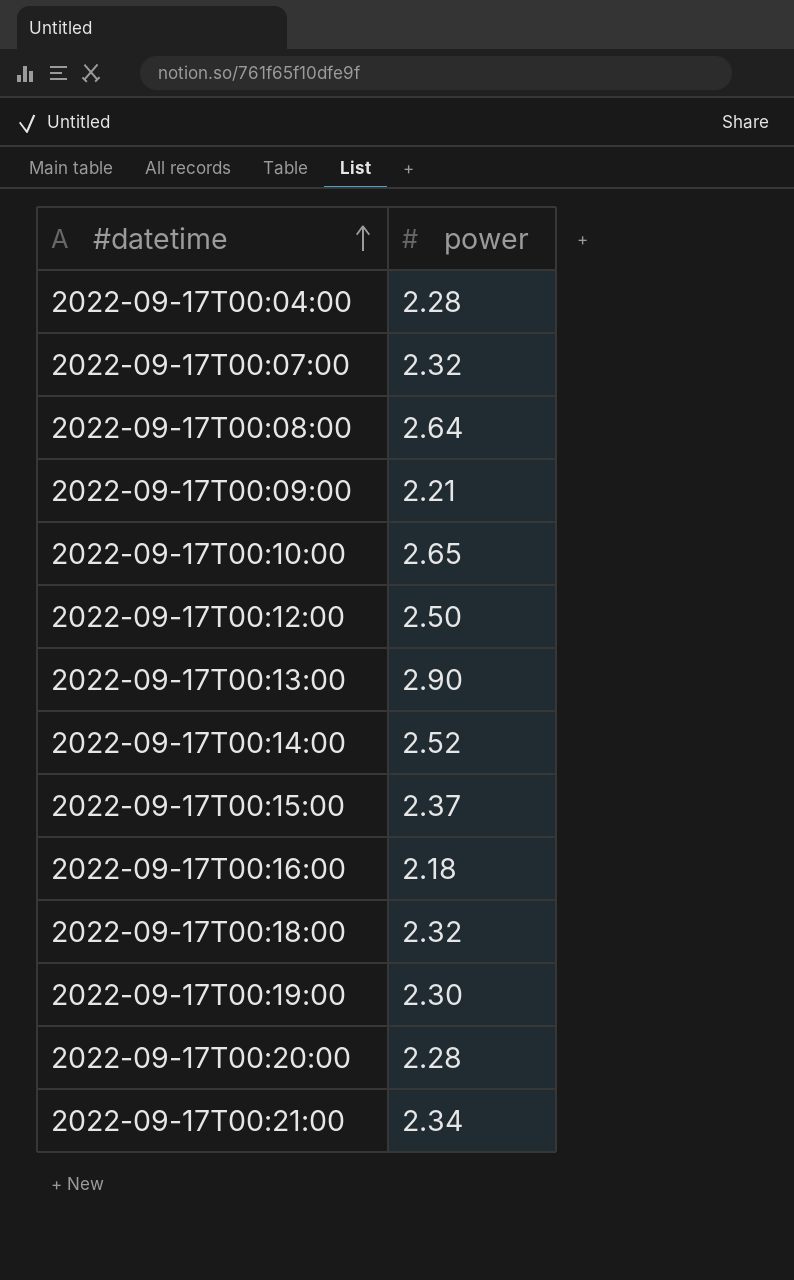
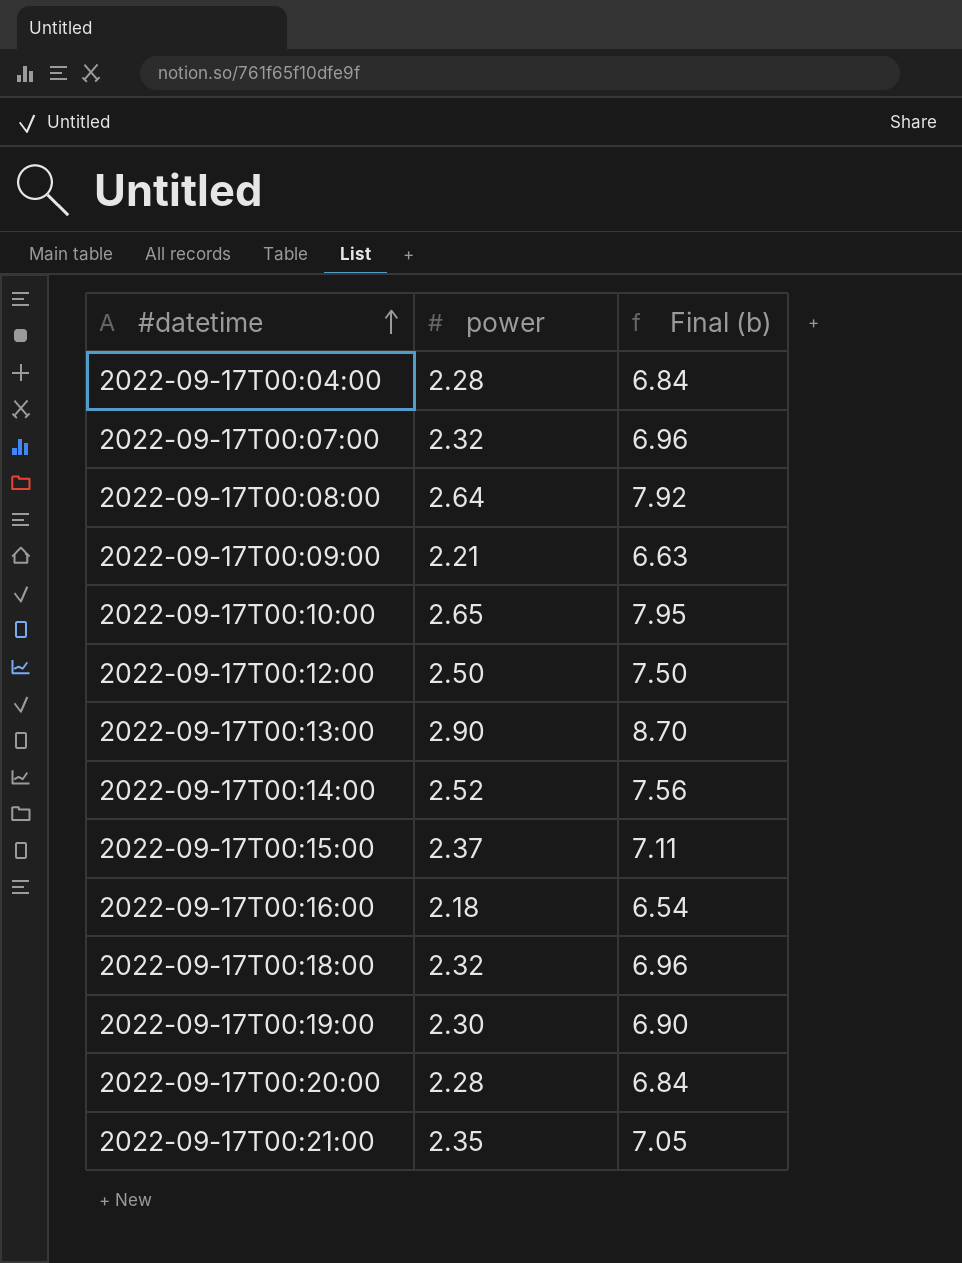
column Final (b) | formula: none -> [power] * 3
2022-09-17T00:21:00 | power: 2.34 -> 2.35

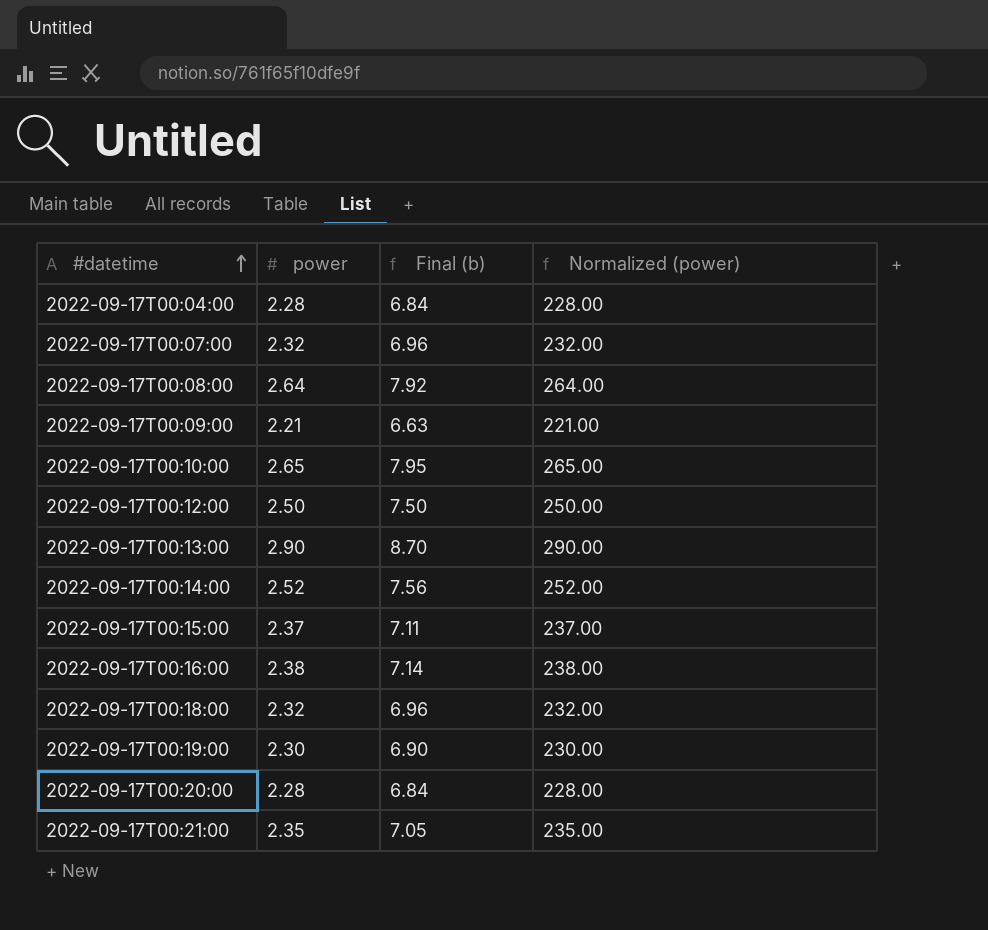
column Normalized (power) | formula: none -> [power] * 100
2022-09-17T00:16:00 | power: 2.18 -> 2.38
2022-09-17T00:16:00 | Final (b): 6.54 -> 7.14

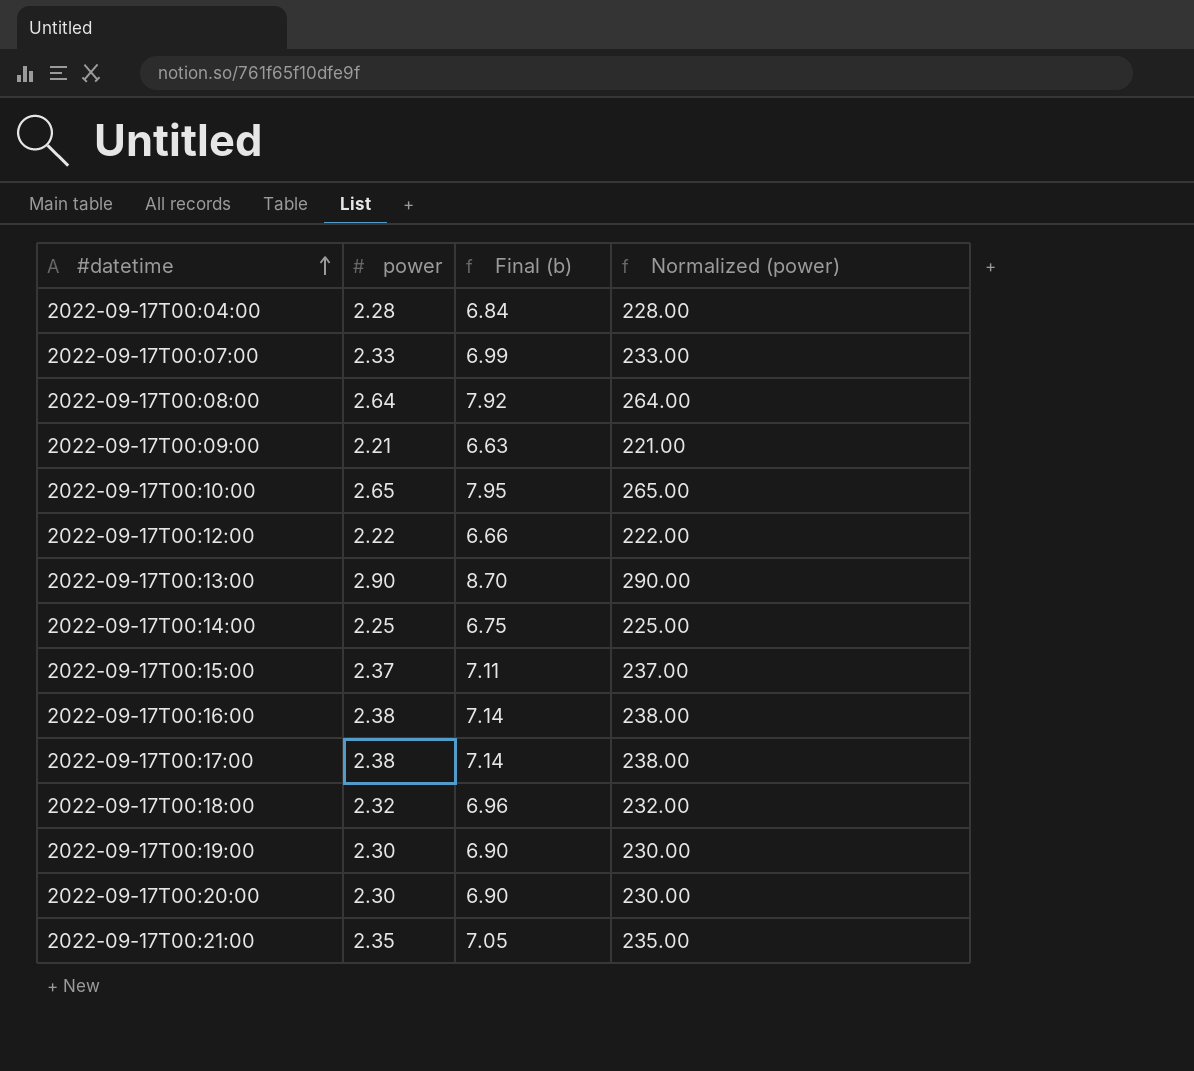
2022-09-17T00:07:00 | power: 2.32 -> 2.33
2022-09-17T00:07:00 | Final (b): 6.96 -> 6.99
2022-09-17T00:07:00 | Normalized (power): 232.00 -> 233.00
2022-09-17T00:12:00 | power: 2.50 -> 2.22
2022-09-17T00:12:00 | Final (b): 7.50 -> 6.66
2022-09-17T00:12:00 | Normalized (power): 250.00 -> 222.00
2022-09-17T00:14:00 | power: 2.52 -> 2.25
2022-09-17T00:14:00 | Final (b): 7.56 -> 6.75
2022-09-17T00:14:00 | Normalized (power): 252.00 -> 225.00
row 2022-09-17T00:17:00: none -> 2.38 | 7.14 | 238.00
2022-09-17T00:20:00 | power: 2.28 -> 2.30
2022-09-17T00:20:00 | Final (b): 6.84 -> 6.90
2022-09-17T00:20:00 | Normalized (power): 228.00 -> 230.00

